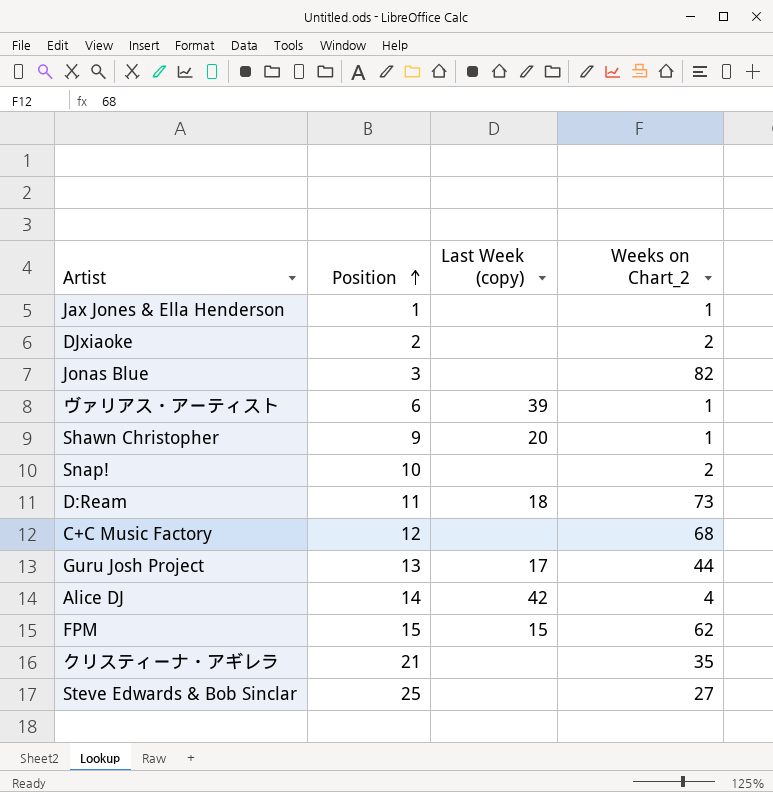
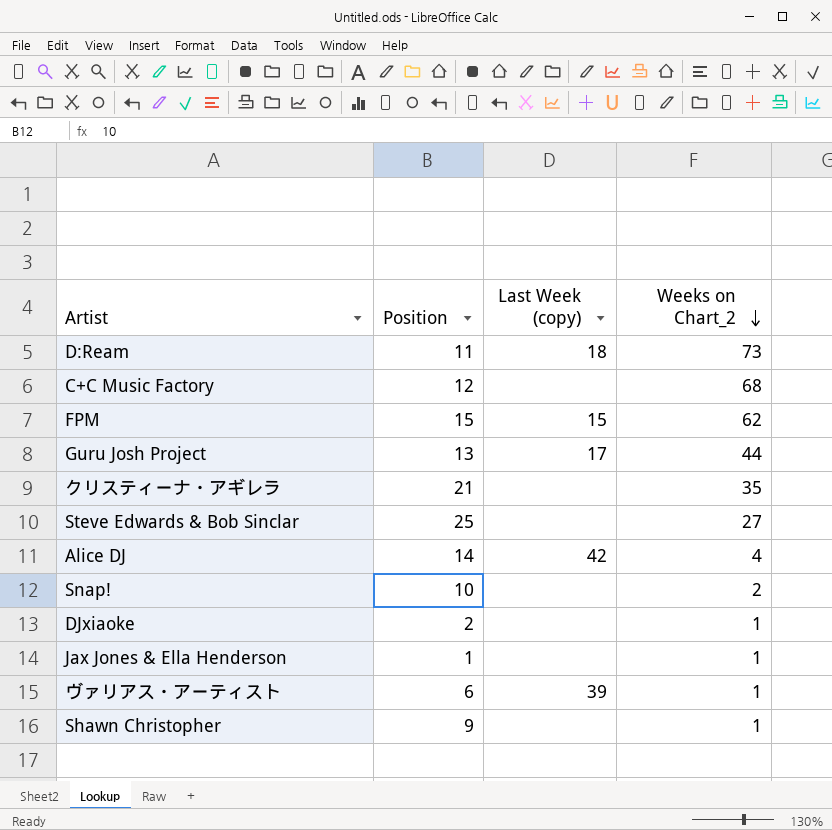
row order: Position ascending -> Weeks on Chart_2 descending
row Jonas Blue: 3 | none | 82 -> none
DJxiaoke | Weeks on Chart_2: 2 -> 1
Shawn Christopher | Last Week (copy): 20 -> none

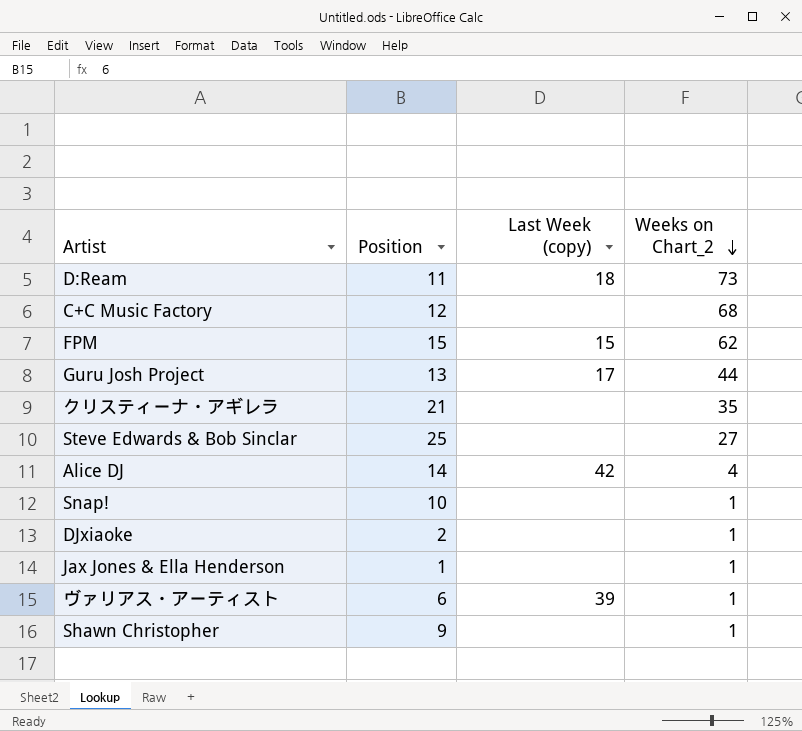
Snap! | Weeks on Chart_2: 2 -> 1

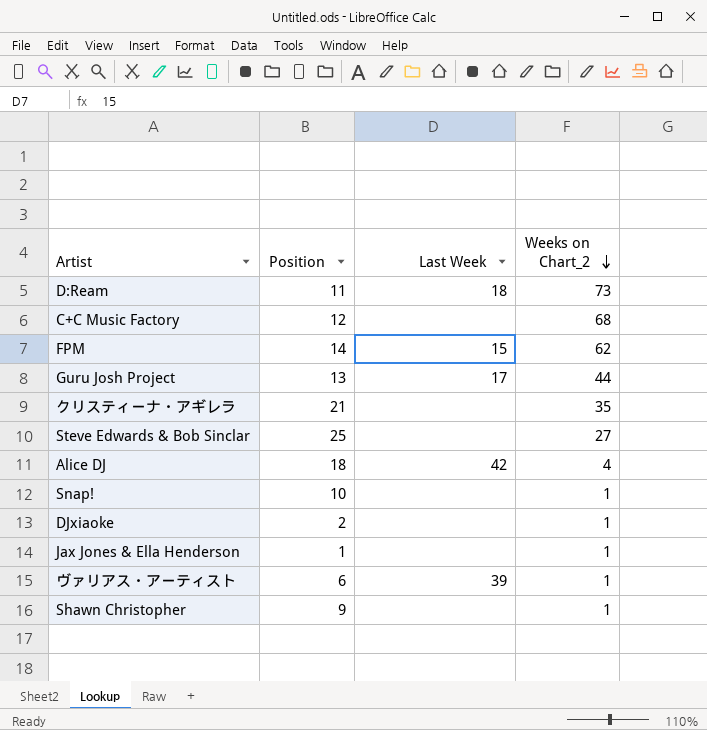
column name: Last Week (copy) -> Last Week
FPM | Position: 15 -> 14
Alice DJ | Position: 14 -> 18

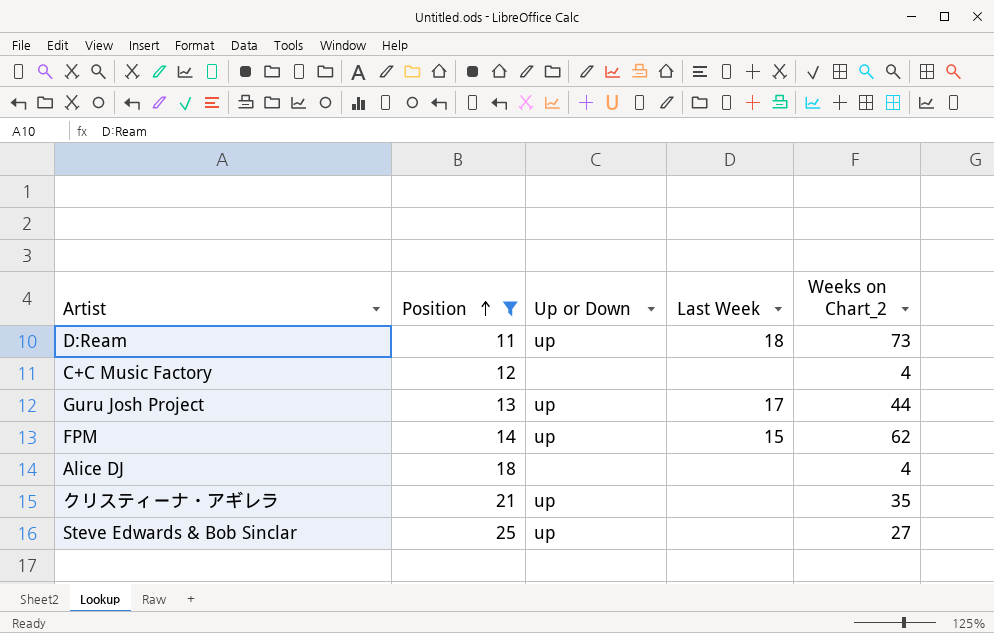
filter: none -> Position >= 11
row order: Weeks on Chart_2 descending -> Position ascending
column Up or Down | position: none -> 3
C+C Music Factory | Weeks on Chart_2: 68 -> 4
Alice DJ | Last Week: 42 -> none

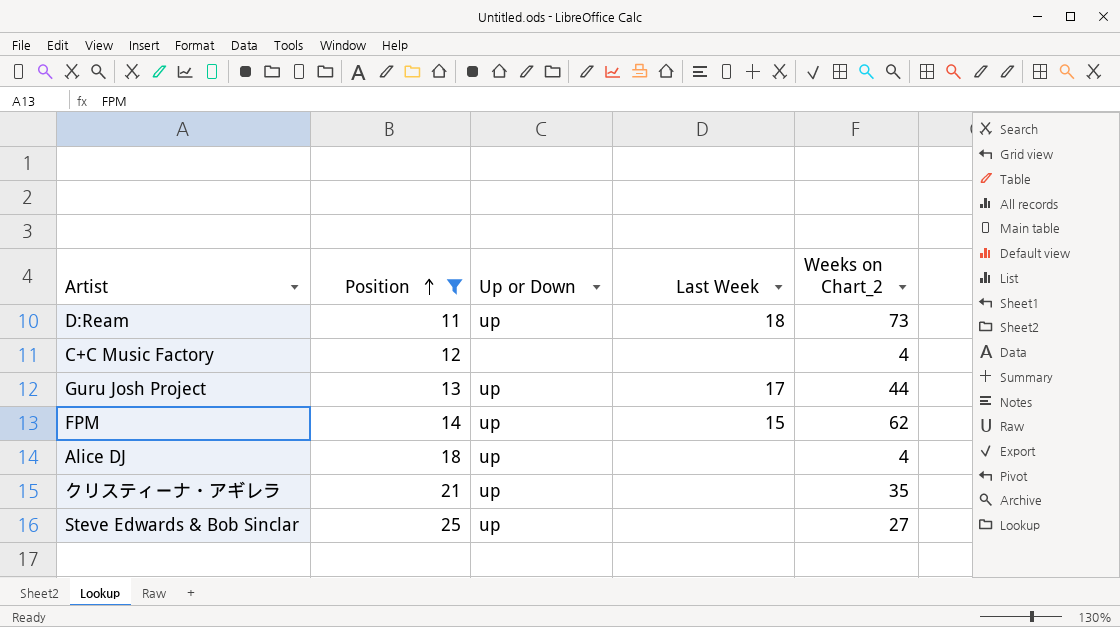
Alice DJ | Up or Down: none -> up

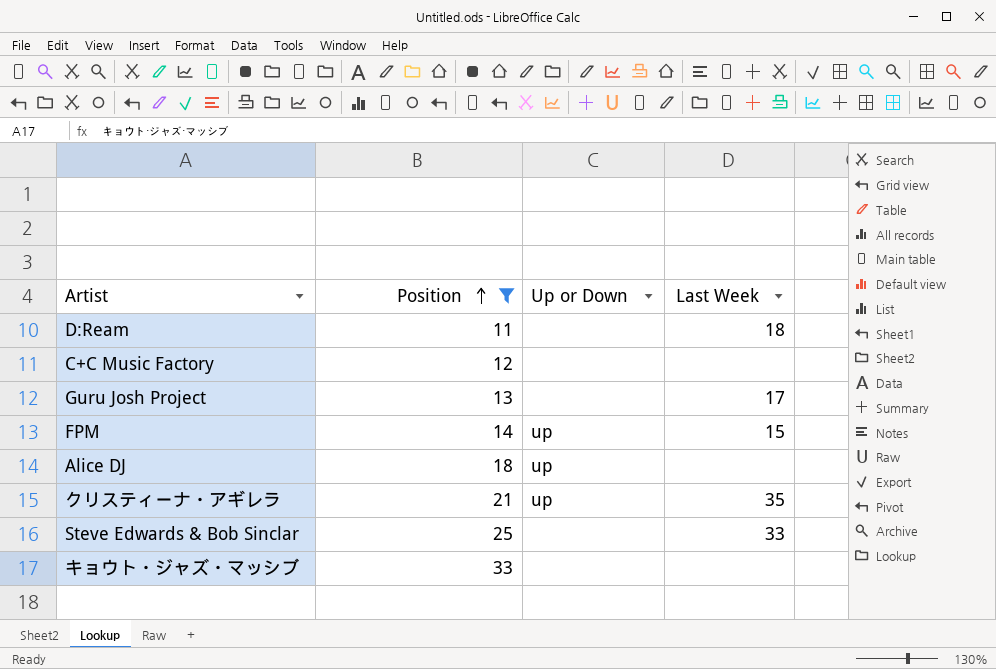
column Weeks on Chart_2 | position: 5 -> none
D:Ream | Up or Down: up -> none
Guru Josh Project | Up or Down: up -> none
クリスティーナ・アギレラ | Last Week: none -> 35
Steve Edwards & Bob Sinclar | Up or Down: up -> none
Steve Edwards & Bob Sinclar | Last Week: none -> 33
row キョウト・ジャズ・マッシブ: none -> 33 | none | none

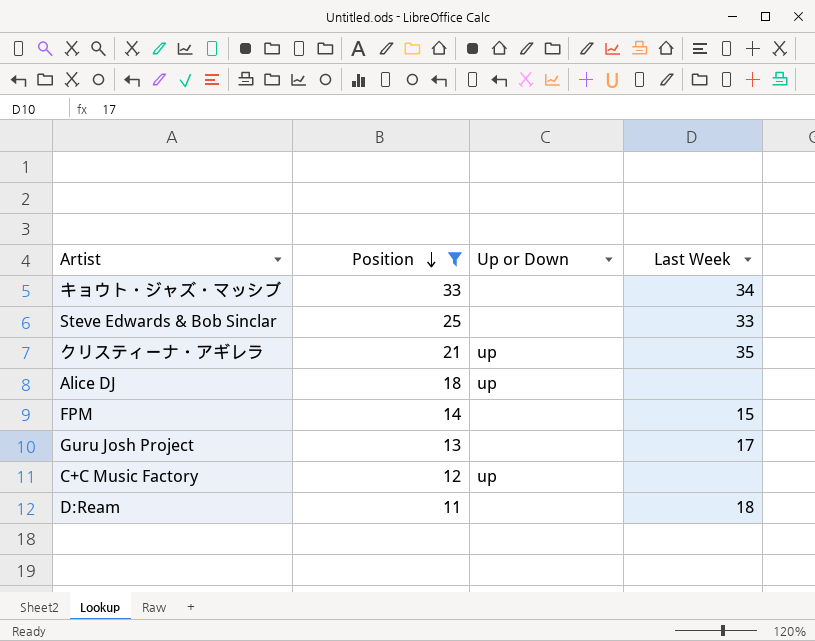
row order: Position ascending -> Position descending
キョウト・ジャズ・マッシブ | Last Week: none -> 34
FPM | Up or Down: up -> none
C+C Music Factory | Up or Down: none -> up

